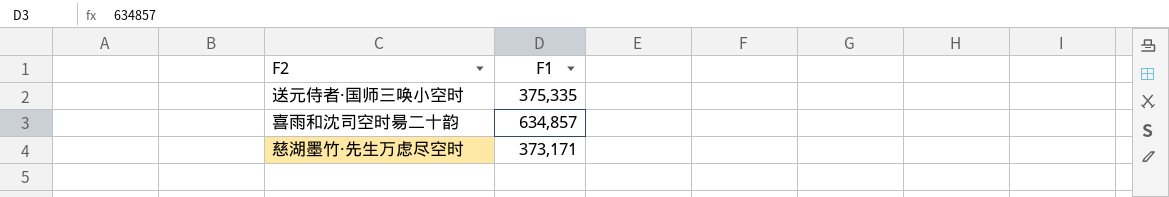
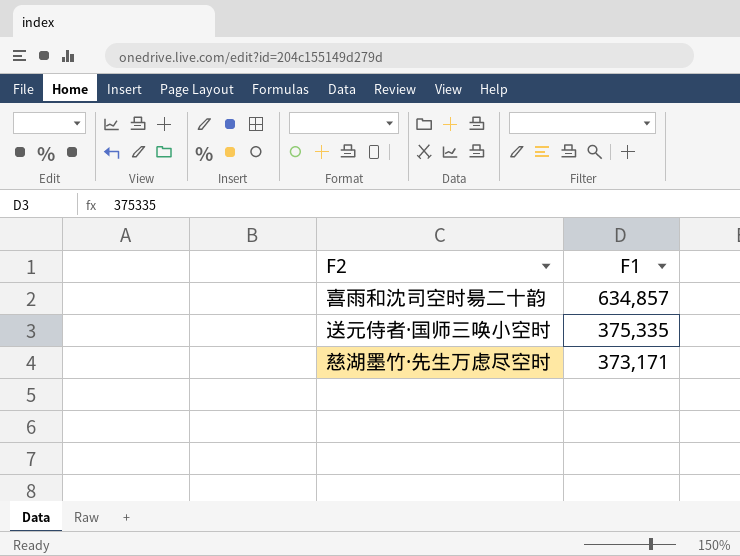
row order: none -> F1 descending

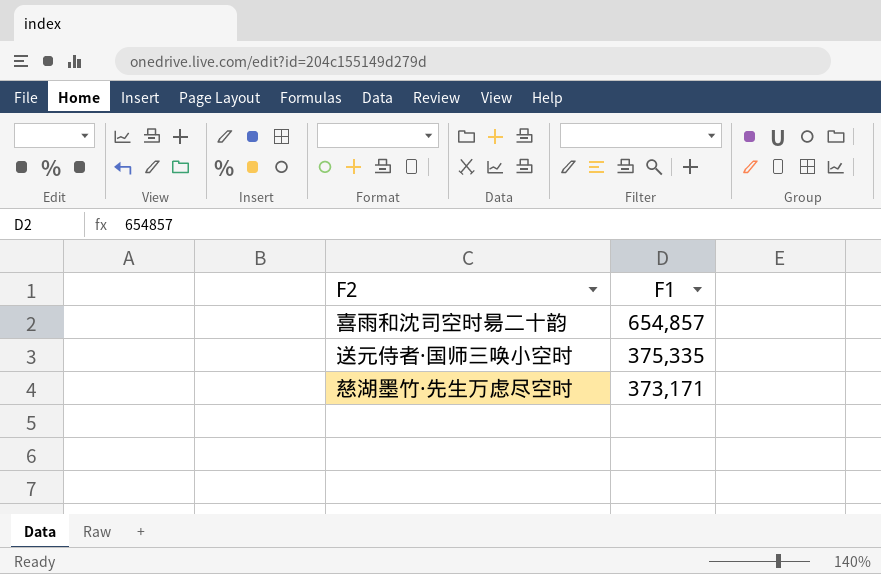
喜雨和沈司空时昜二十韵 | F1: 634,857 -> 654,857

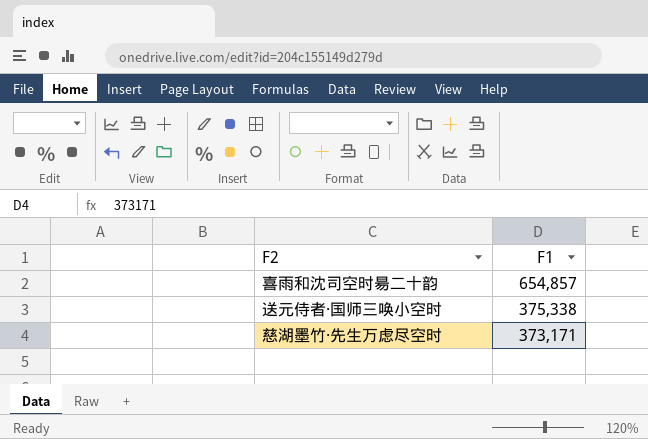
送元侍者·国师三唤小空时 | F1: 375,335 -> 375,338

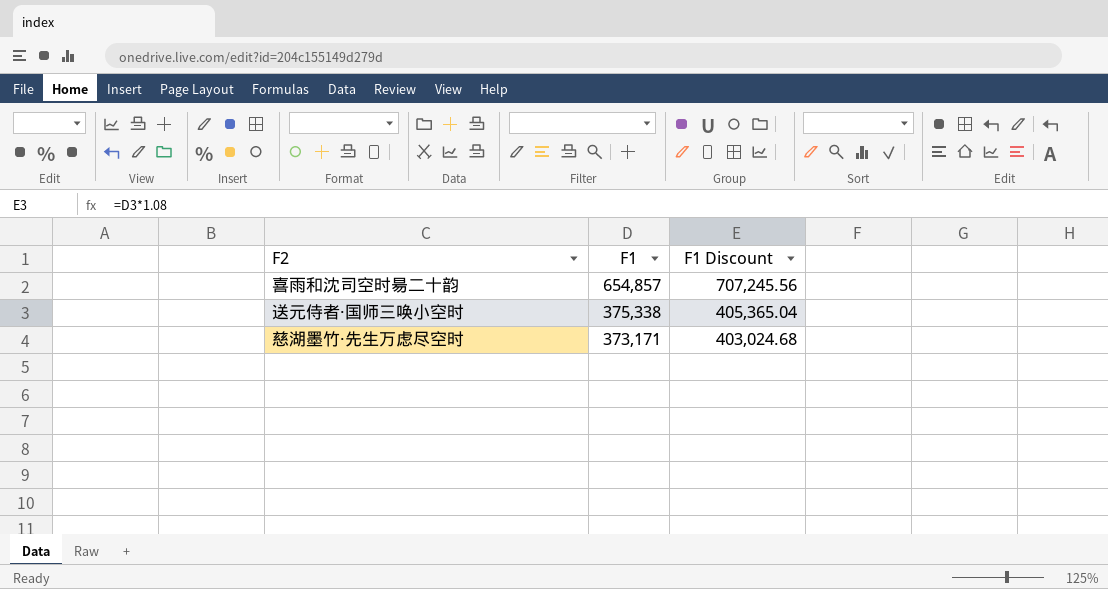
column F1 Discount | formula: none -> [F1] * 1.08

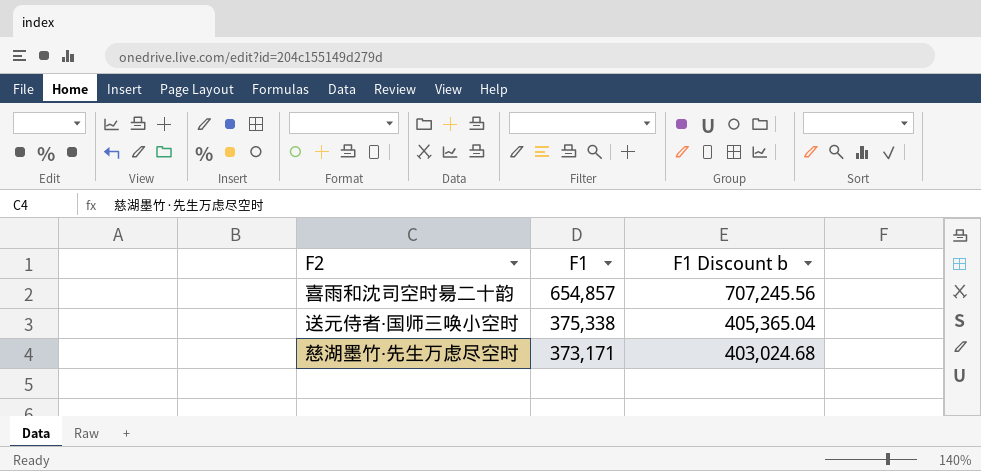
column name: F1 Discount -> F1 Discount b

